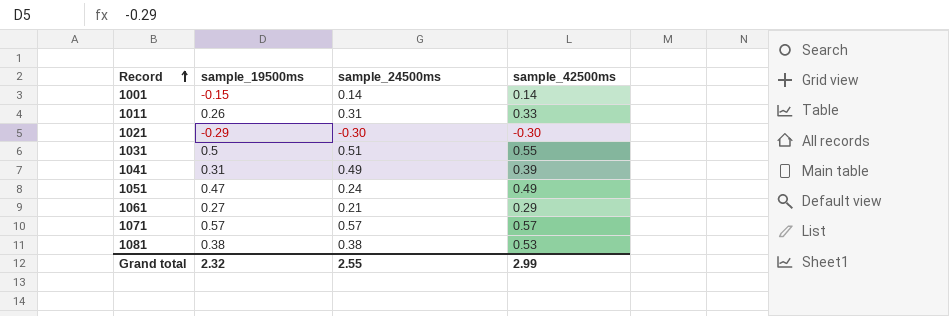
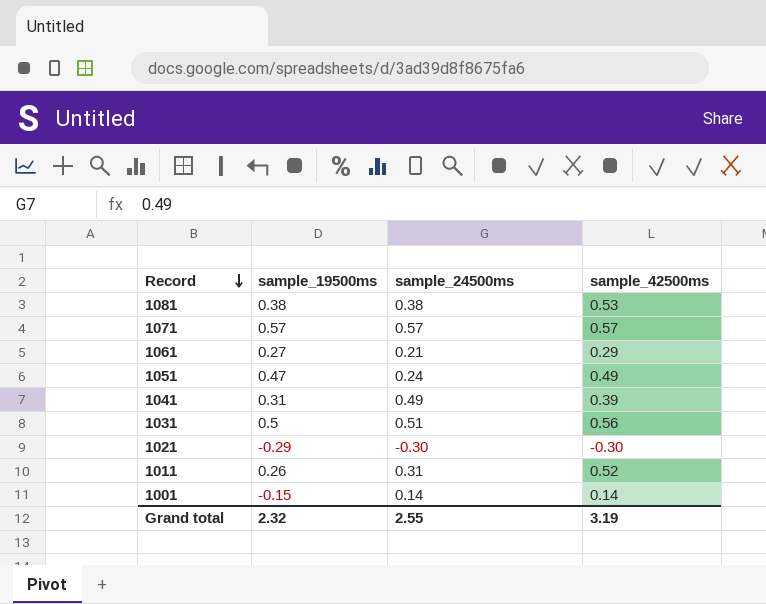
row order: Record ascending -> Record descending
1031 | sample_42500ms: 0.55 -> 0.56
1011 | sample_42500ms: 0.33 -> 0.52
Grand total | sample_42500ms: 2.99 -> 3.19

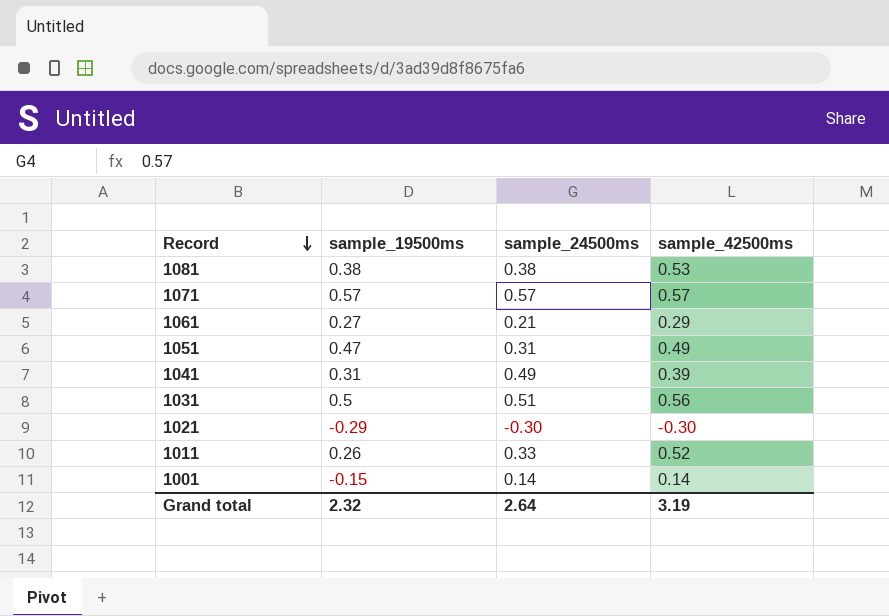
1051 | sample_24500ms: 0.24 -> 0.31
1011 | sample_24500ms: 0.31 -> 0.33
Grand total | sample_24500ms: 2.55 -> 2.64

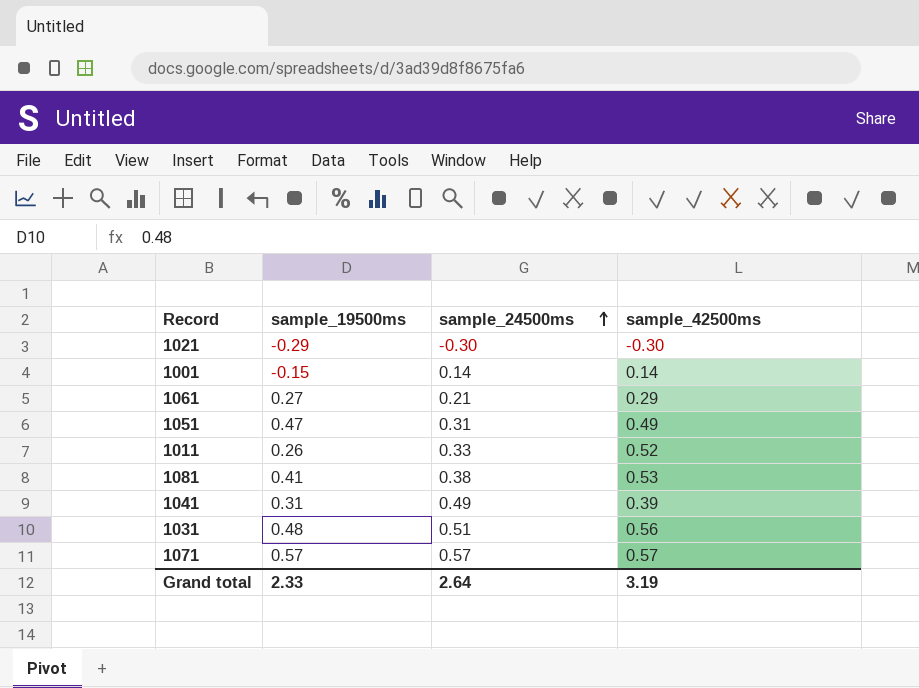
row order: Record descending -> sample_24500ms ascending
1081 | sample_19500ms: 0.38 -> 0.41
1031 | sample_19500ms: 0.5 -> 0.48
Grand total | sample_19500ms: 2.32 -> 2.33

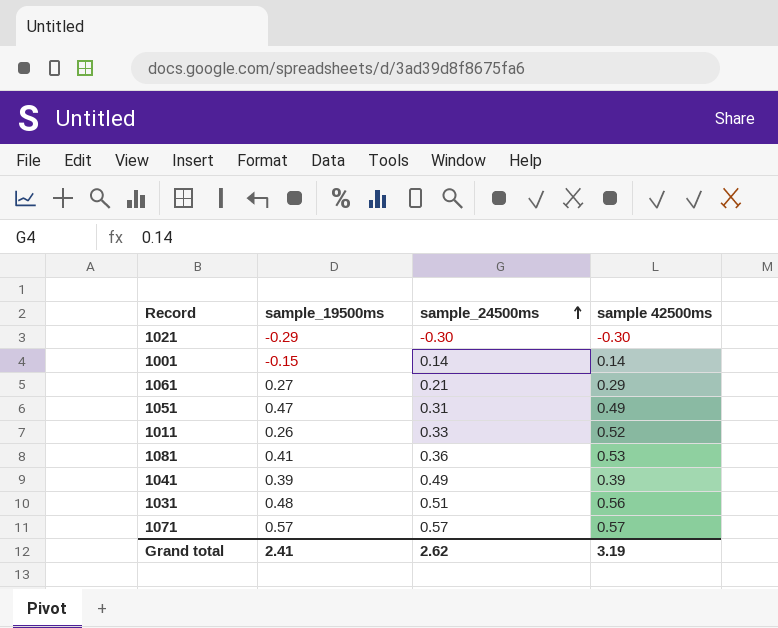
column name: sample_42500ms -> sample 42500ms
1081 | sample_24500ms: 0.38 -> 0.36
1041 | sample_19500ms: 0.31 -> 0.39
Grand total | sample_19500ms: 2.33 -> 2.41
Grand total | sample_24500ms: 2.64 -> 2.62

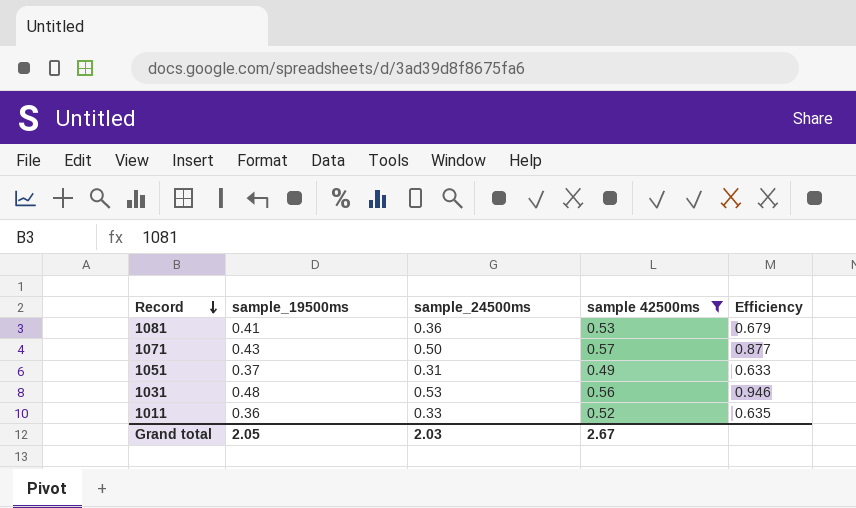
filter: none -> sample 42500ms >= 0.49
row order: sample_24500ms ascending -> Record descending
column Efficiency | formula: none -> [sample_24500ms] / [sample 42500ms]
1071 | sample_19500ms: 0.57 -> 0.43
1071 | sample_24500ms: 0.57 -> 0.50
1051 | sample_19500ms: 0.47 -> 0.37
1031 | sample_24500ms: 0.51 -> 0.53
1011 | sample_19500ms: 0.26 -> 0.36
Grand total | sample_19500ms: 2.41 -> 2.05
Grand total | sample_24500ms: 2.62 -> 2.03
Grand total | sample 42500ms: 3.19 -> 2.67

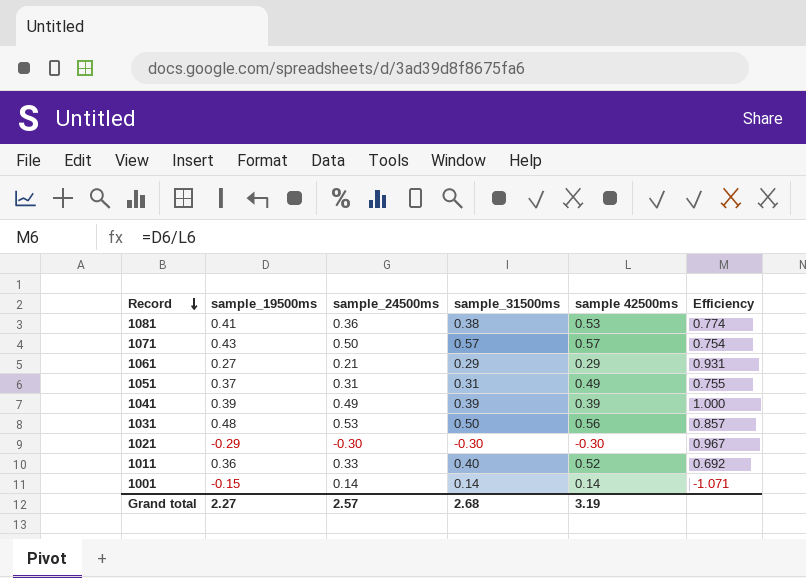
filter: sample 42500ms >= 0.49 -> none
column sample_31500ms | position: none -> 4
column Efficiency | formula: [sample_24500ms] / [sample 42500ms] -> [sample_19500ms] / [sample 42500ms]
Grand total | sample_19500ms: 2.05 -> 2.27
Grand total | sample_24500ms: 2.03 -> 2.57
Grand total | sample 42500ms: 2.67 -> 3.19

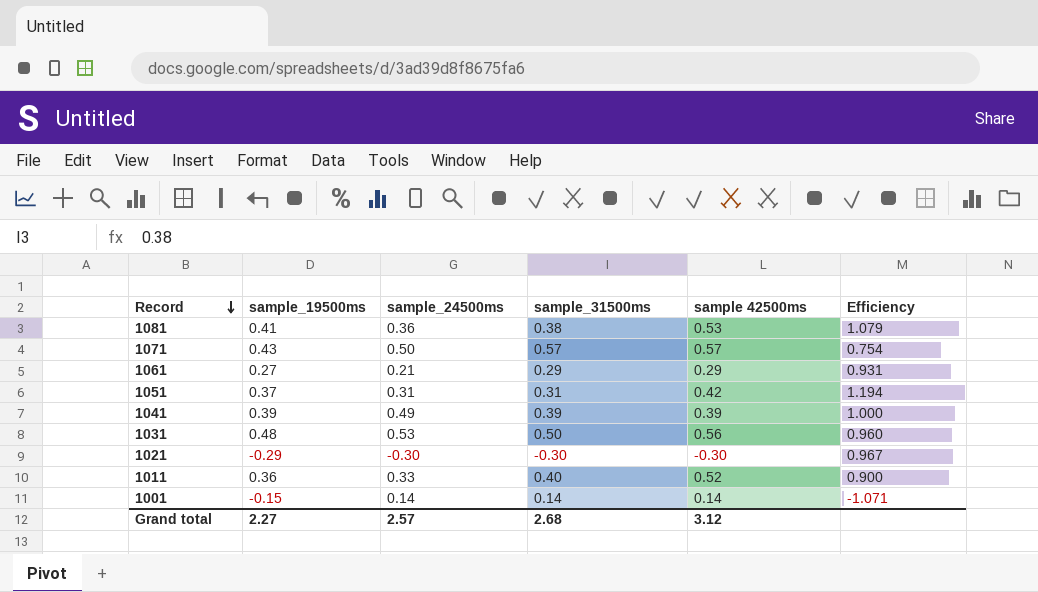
column Efficiency | formula: [sample_19500ms] / [sample 42500ms] -> [sample_19500ms] / [sample_31500ms]
1051 | sample 42500ms: 0.49 -> 0.42
Grand total | sample 42500ms: 3.19 -> 3.12

